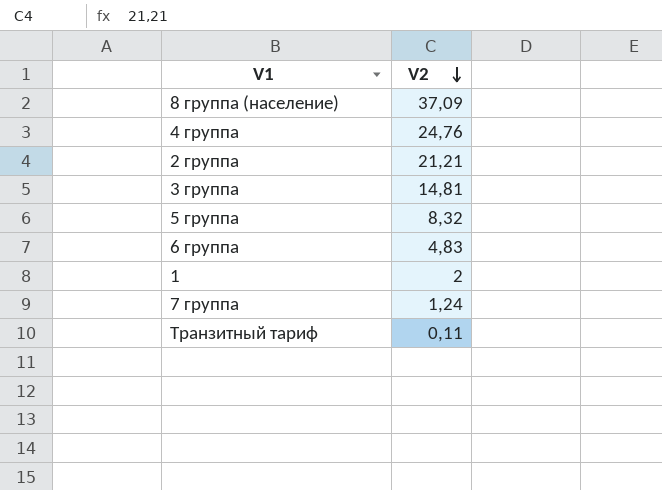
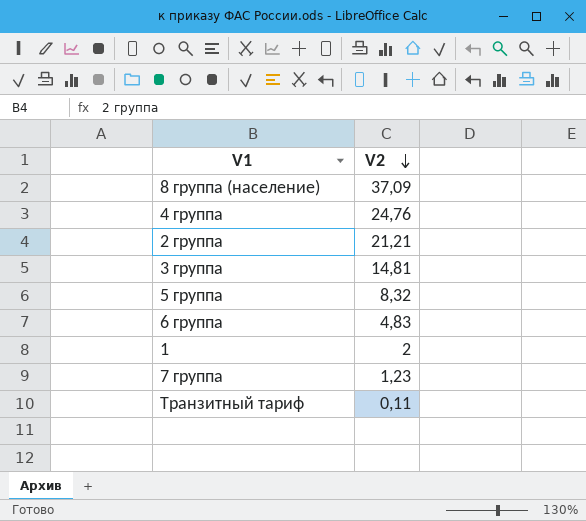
7 группа | V2: 1,24 -> 1,23

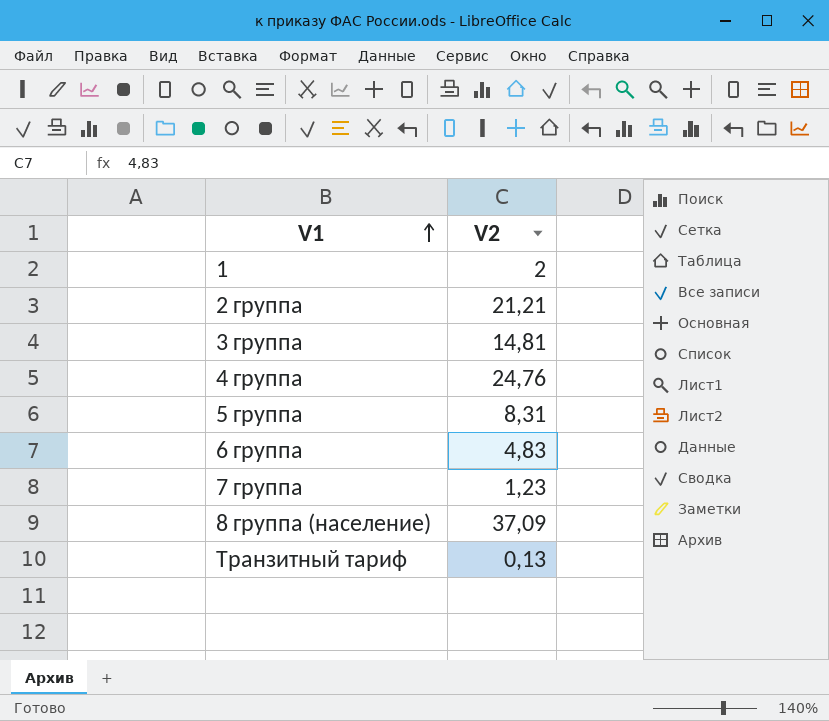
row order: V2 descending -> V1 ascending
5 группа | V2: 8,32 -> 8,31
Транзитный тариф | V2: 0,11 -> 0,13

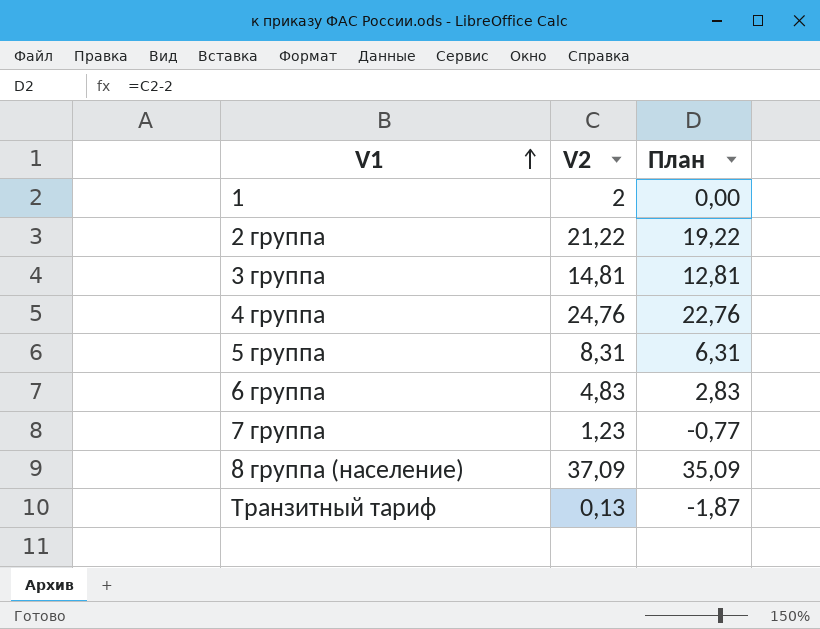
column План | formula: none -> [V2] - 2
2 группа | V2: 21,21 -> 21,22

